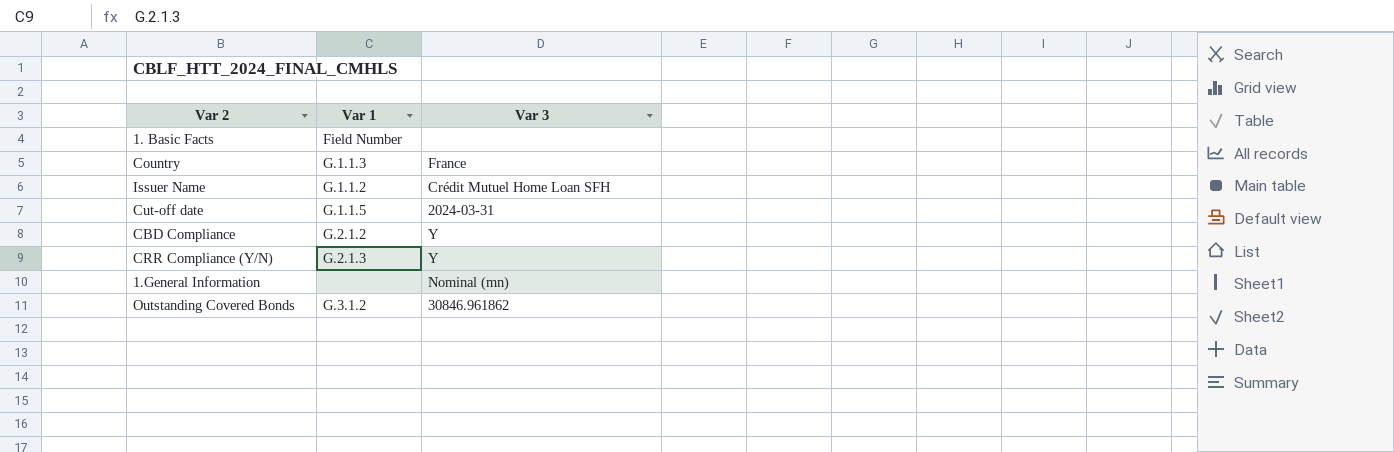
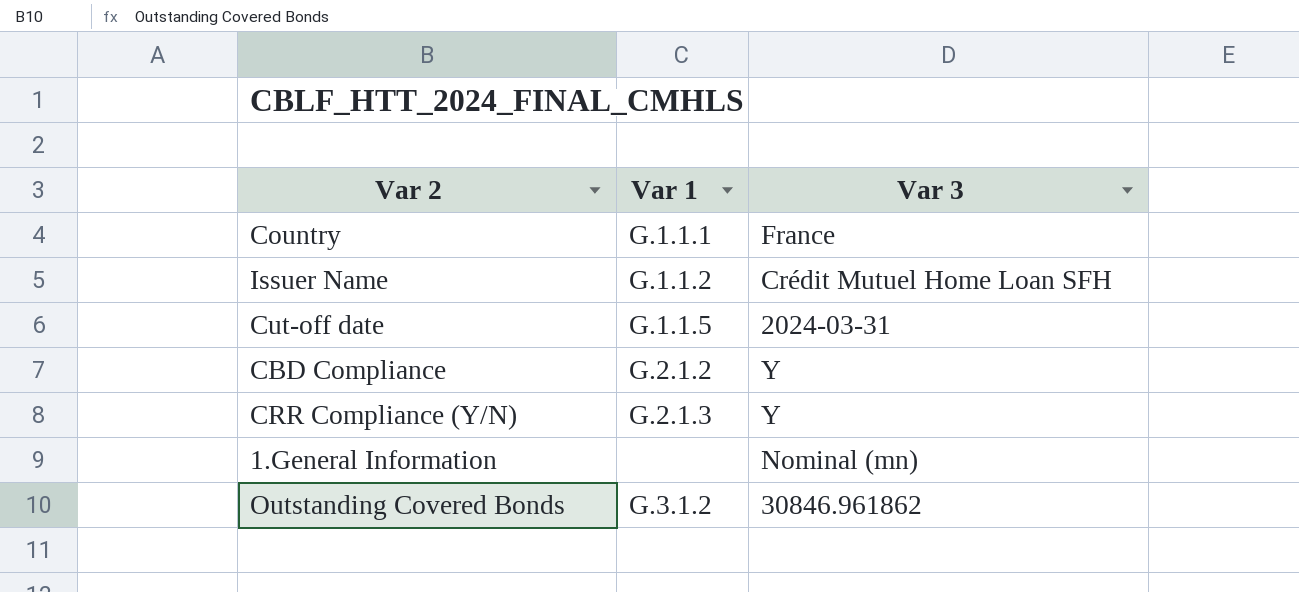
row 1. Basic Facts: Field Number | none -> none
Country | Var 1: G.1.1.3 -> G.1.1.1

